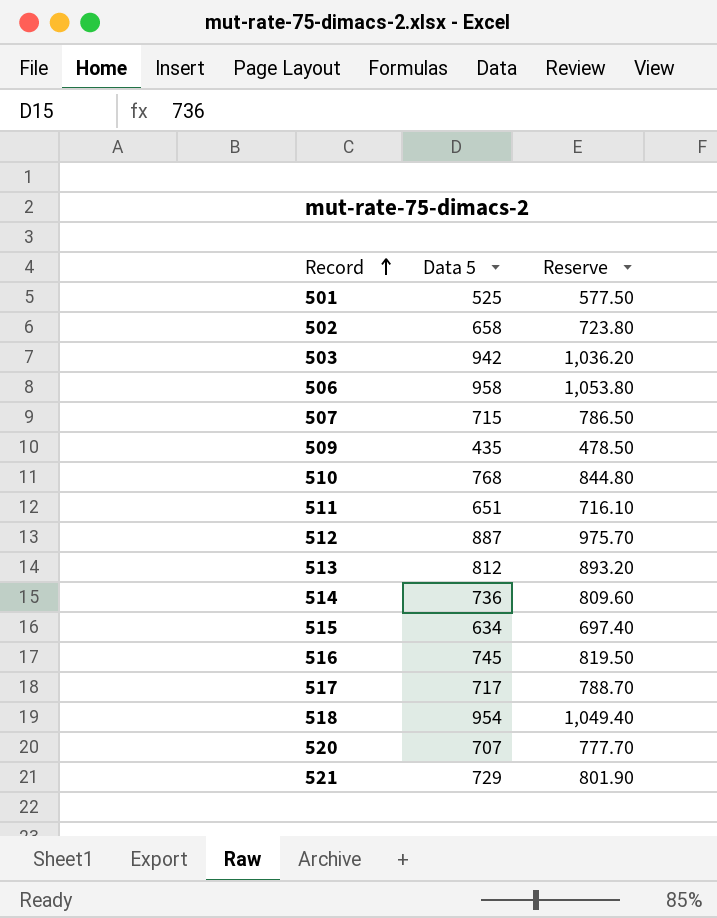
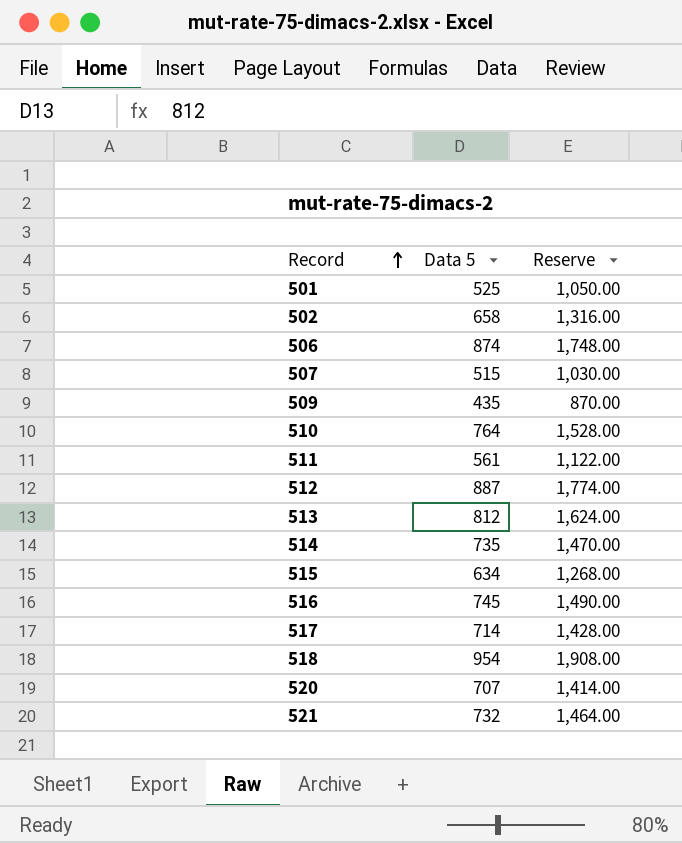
column Reserve | formula: [Data 5] * 1.1 -> [Data 5] * 2
row 503: 942 | 1,036.20 -> none
506 | Data 5: 958 -> 874
507 | Data 5: 715 -> 515
510 | Data 5: 768 -> 764
511 | Data 5: 651 -> 561
514 | Data 5: 736 -> 735
517 | Data 5: 717 -> 714
521 | Data 5: 729 -> 732

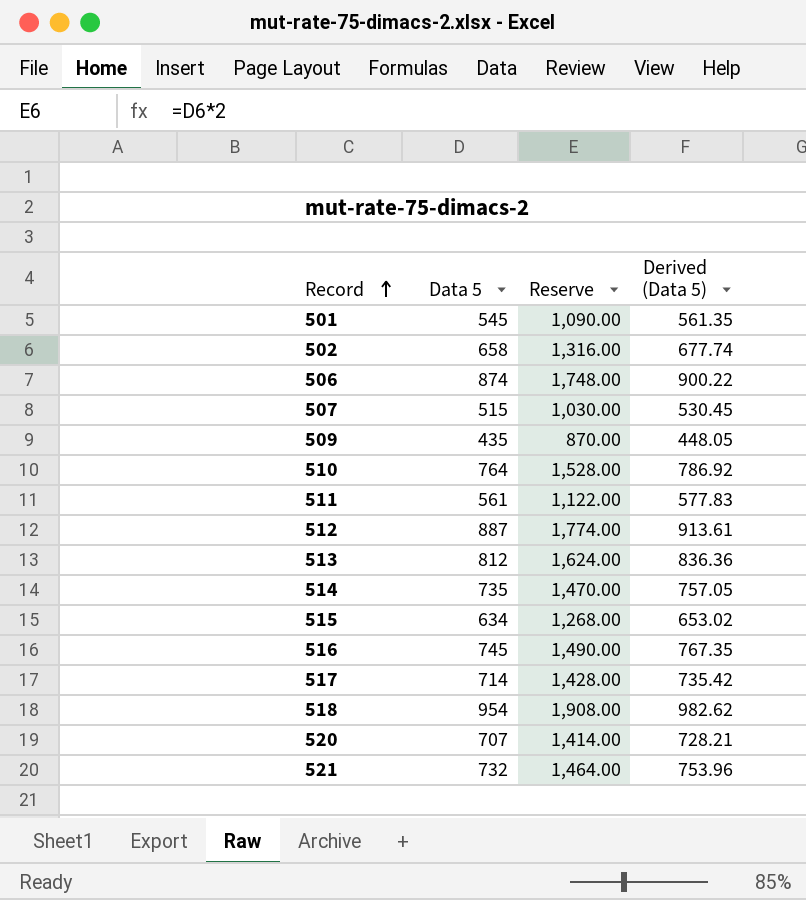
column Derived (Data 5) | formula: none -> [Data 5] * 1.03
501 | Data 5: 525 -> 545
501 | Reserve: 1,050.00 -> 1,090.00

